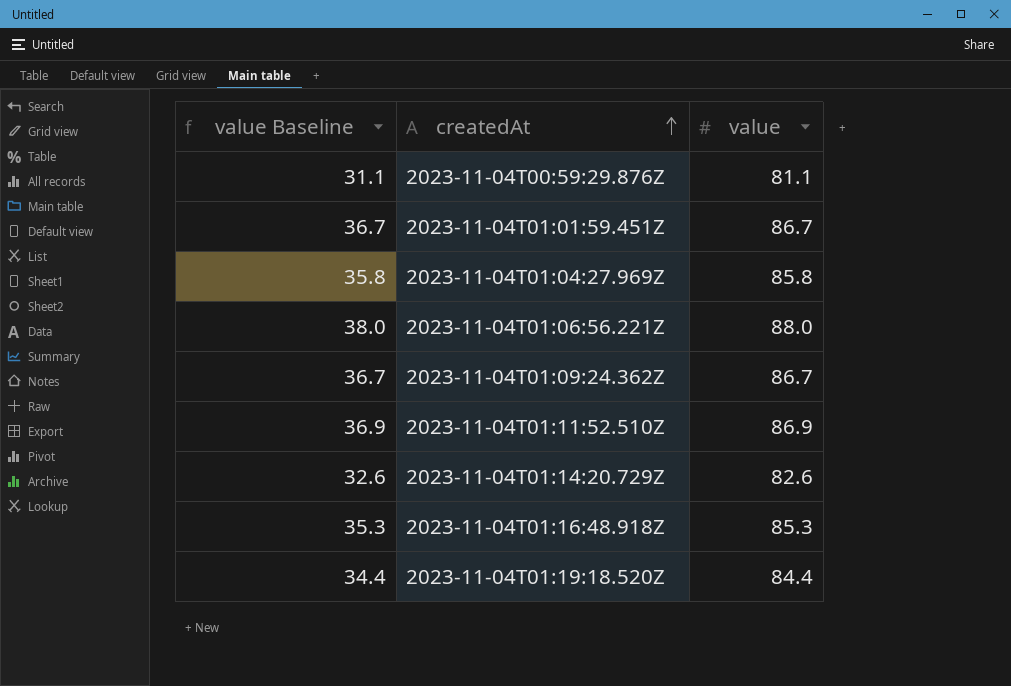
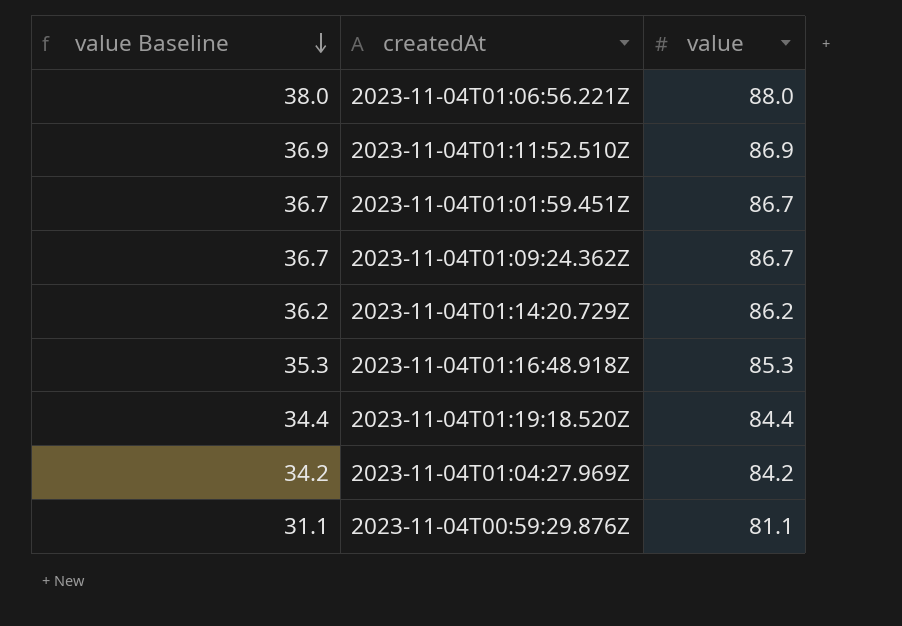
row order: createdAt ascending -> value Baseline descending
2023-11-04T01:14:20.729Z | value Baseline: 32.6 -> 36.2
2023-11-04T01:14:20.729Z | value: 82.6 -> 86.2
2023-11-04T01:04:27.969Z | value Baseline: 35.8 -> 34.2
2023-11-04T01:04:27.969Z | value: 85.8 -> 84.2

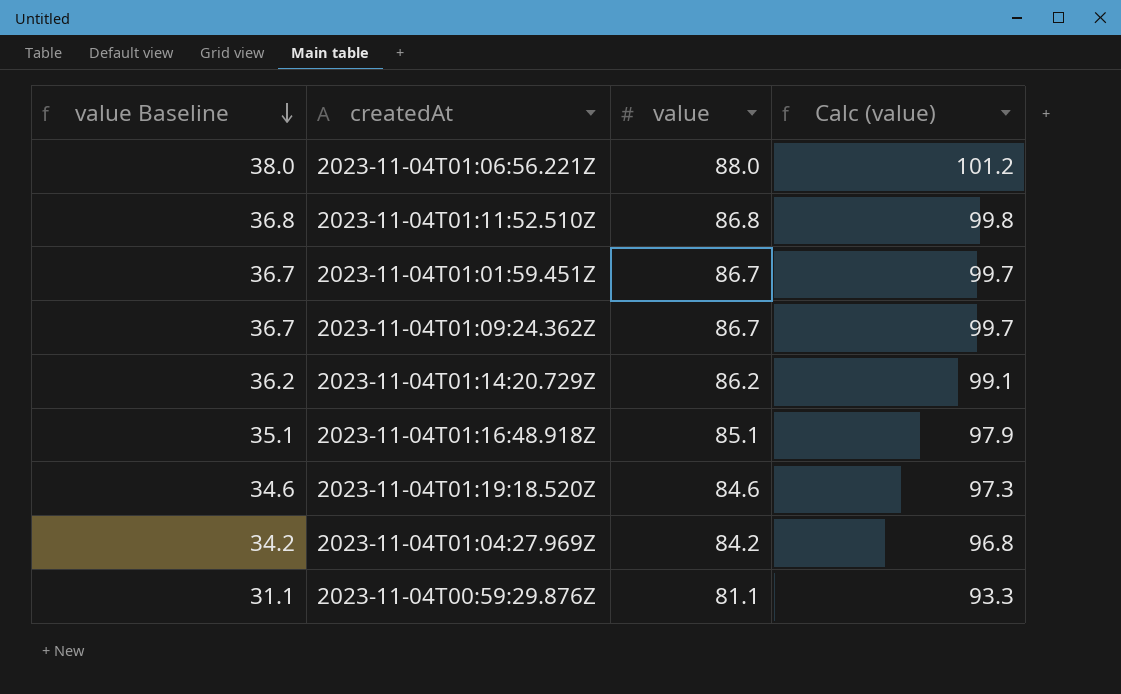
column Calc (value) | formula: none -> [value] * 1.15
2023-11-04T01:11:52.510Z | value Baseline: 36.9 -> 36.8
2023-11-04T01:11:52.510Z | value: 86.9 -> 86.8
2023-11-04T01:16:48.918Z | value Baseline: 35.3 -> 35.1
2023-11-04T01:16:48.918Z | value: 85.3 -> 85.1
2023-11-04T01:19:18.520Z | value Baseline: 34.4 -> 34.6
2023-11-04T01:19:18.520Z | value: 84.4 -> 84.6

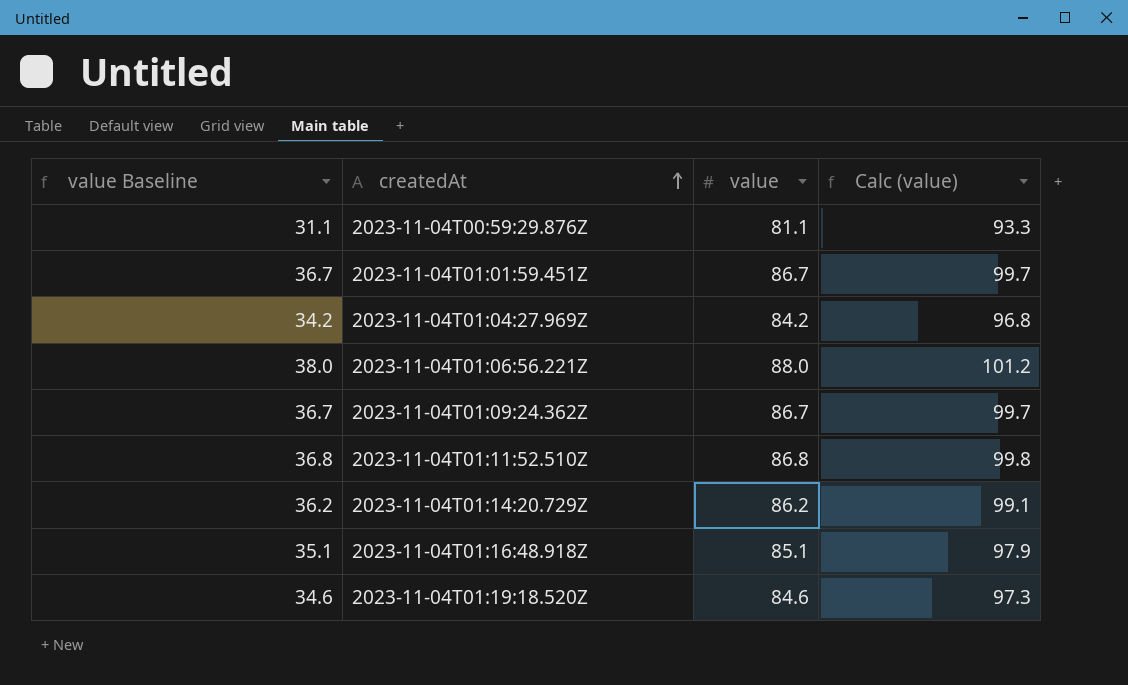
row order: value Baseline descending -> createdAt ascending

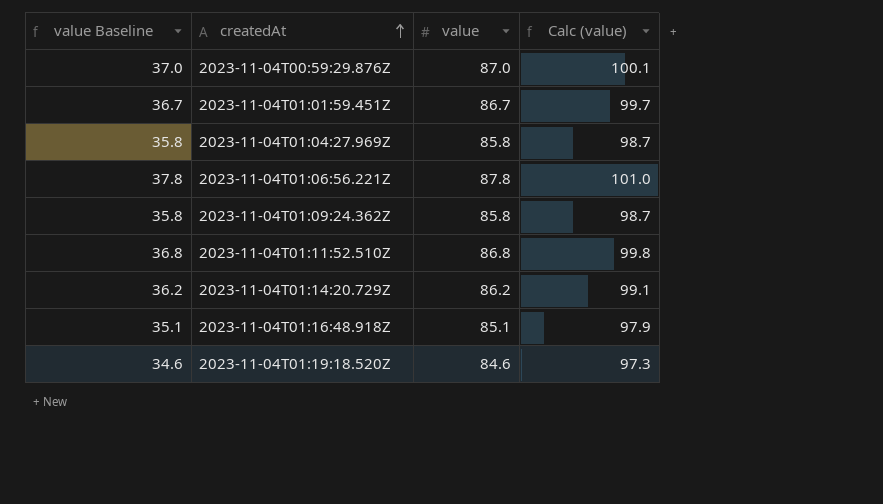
2023-11-04T00:59:29.876Z | value Baseline: 31.1 -> 37.0
2023-11-04T00:59:29.876Z | value: 81.1 -> 87.0
2023-11-04T00:59:29.876Z | Calc (value): 93.3 -> 100.1
2023-11-04T01:04:27.969Z | value Baseline: 34.2 -> 35.8
2023-11-04T01:04:27.969Z | value: 84.2 -> 85.8
2023-11-04T01:04:27.969Z | Calc (value): 96.8 -> 98.7
2023-11-04T01:06:56.221Z | value Baseline: 38.0 -> 37.8
2023-11-04T01:06:56.221Z | value: 88.0 -> 87.8
2023-11-04T01:06:56.221Z | Calc (value): 101.2 -> 101.0
2023-11-04T01:09:24.362Z | value Baseline: 36.7 -> 35.8
2023-11-04T01:09:24.362Z | value: 86.7 -> 85.8
2023-11-04T01:09:24.362Z | Calc (value): 99.7 -> 98.7

